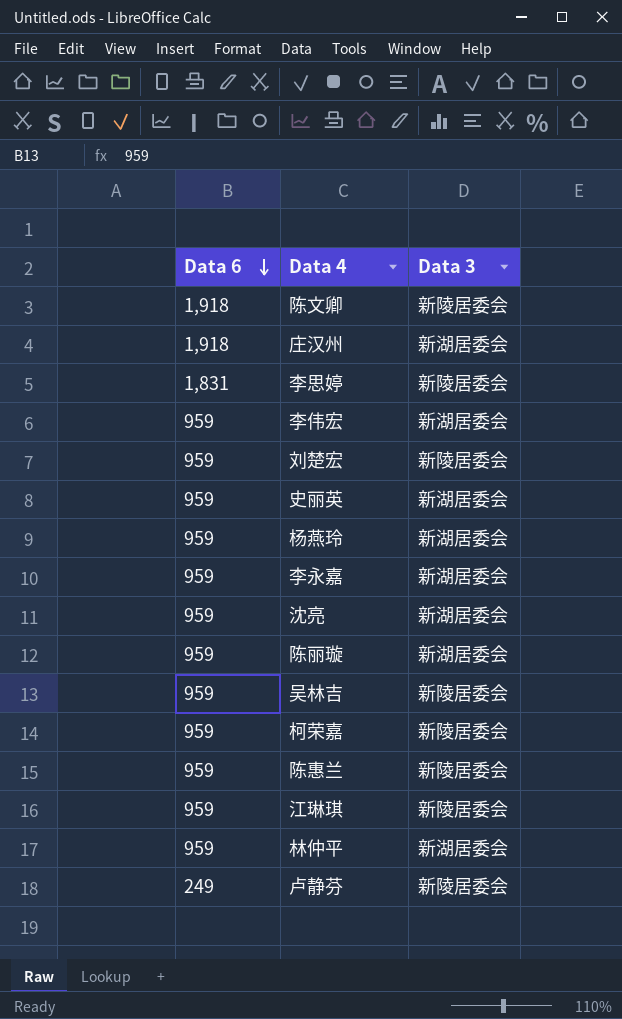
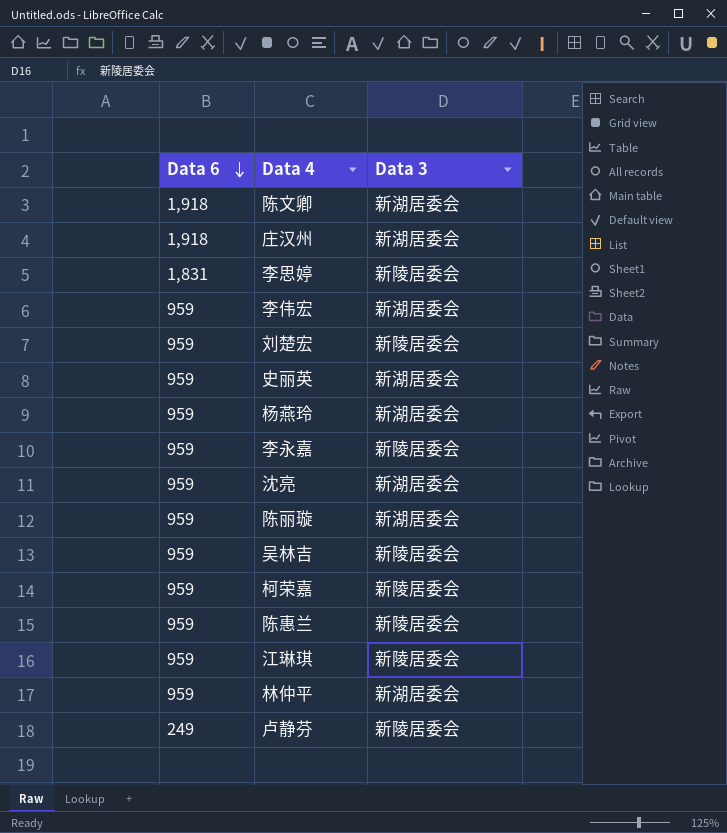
陈文卿 | Data 3: 新陵居委会 -> 新湖居委会
李永嘉 | Data 3: 新湖居委会 -> 新陵居委会

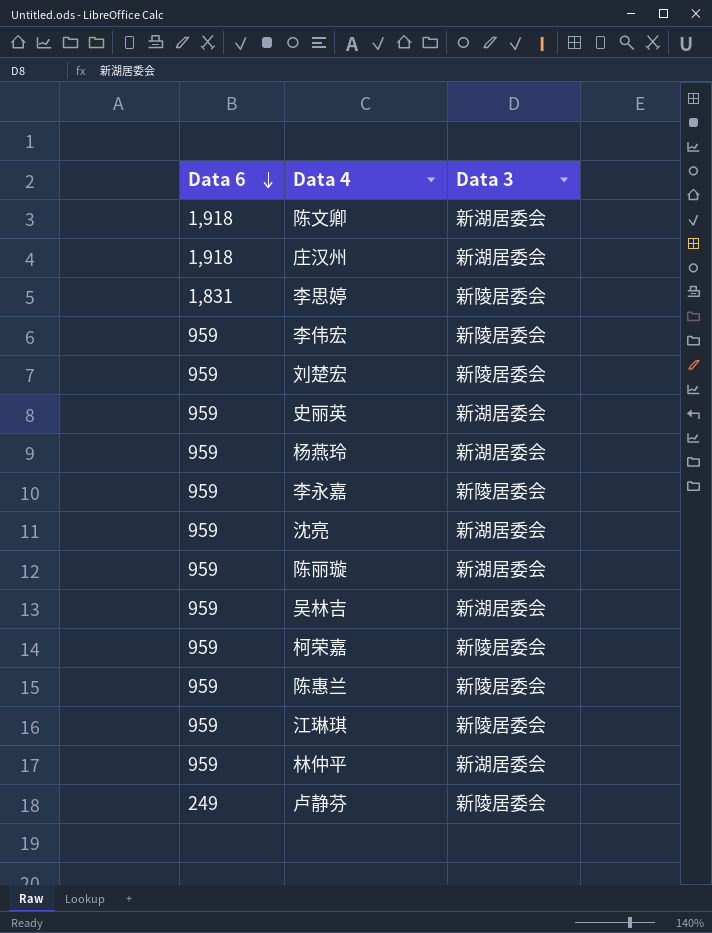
李伟宏 | Data 3: 新湖居委会 -> 新陵居委会
吴林吉 | Data 3: 新陵居委会 -> 新湖居委会

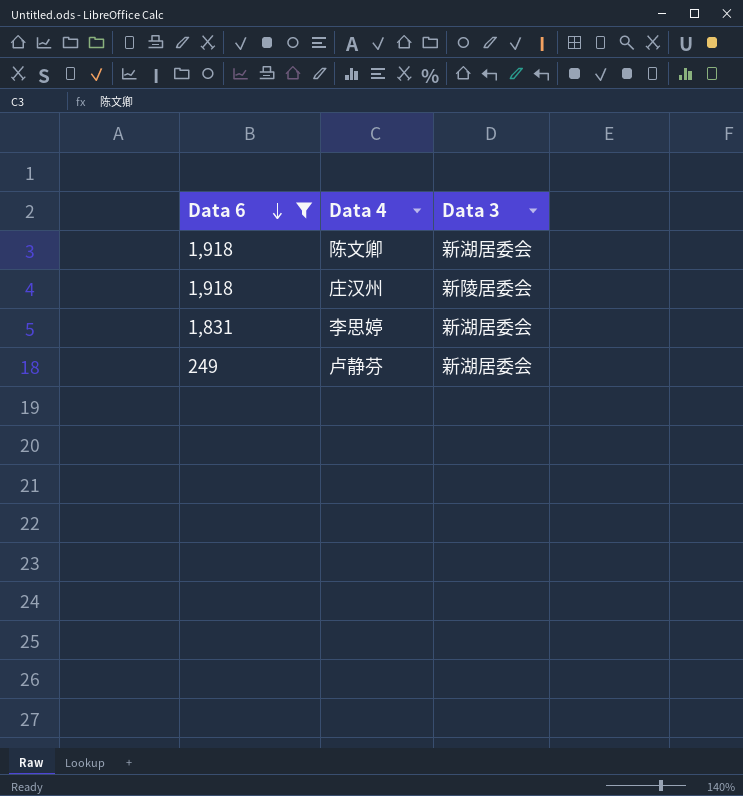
filter: none -> Data 6 != 959
庄汉州 | Data 3: 新湖居委会 -> 新陵居委会
李思婷 | Data 3: 新陵居委会 -> 新湖居委会
卢静芬 | Data 3: 新陵居委会 -> 新湖居委会

